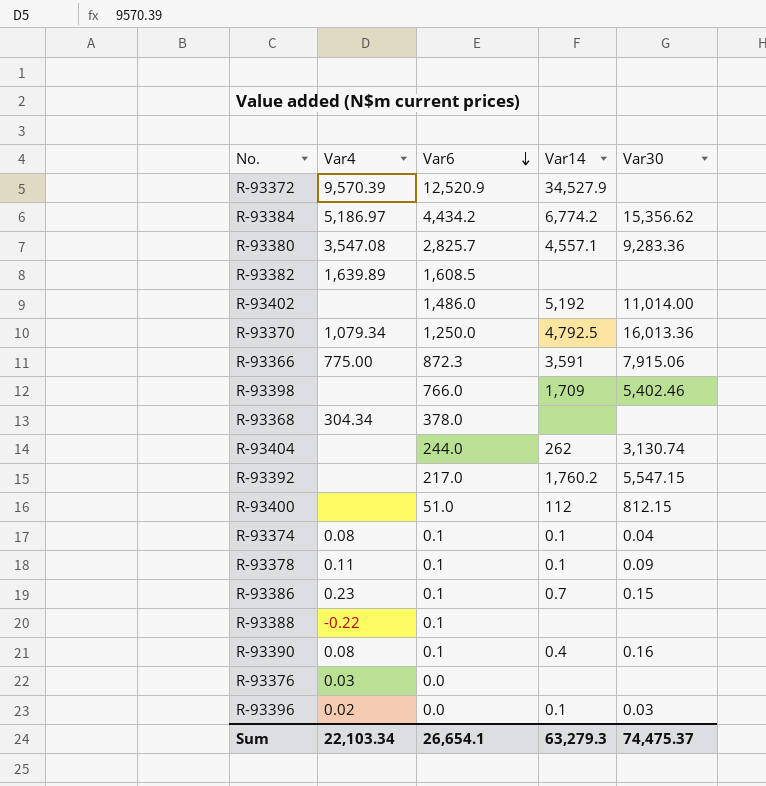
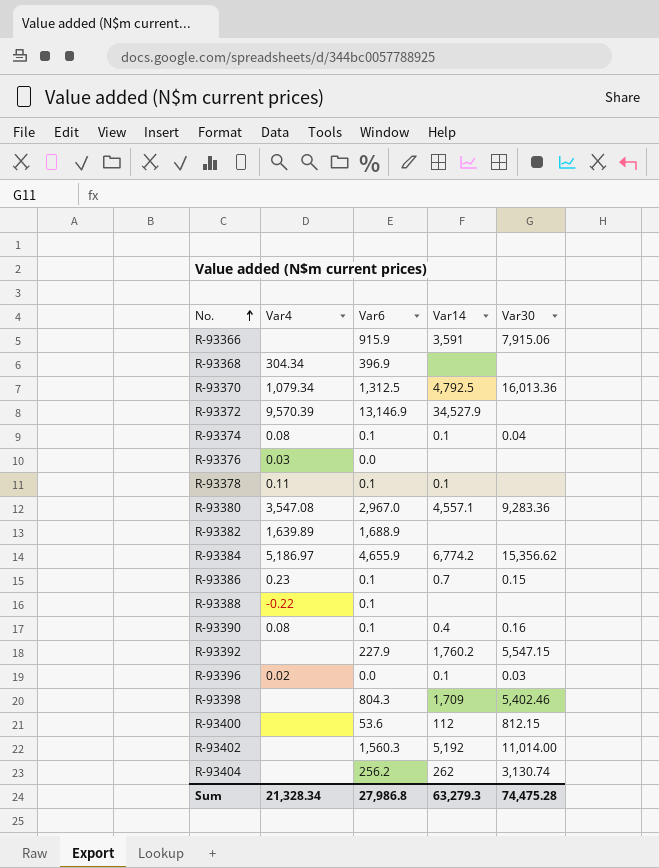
row order: Var6 descending -> No. ascending
R-93366 | Var4: 775.00 -> none
R-93366 | Var6: 872.3 -> 915.9
R-93368 | Var6: 378.0 -> 396.9
R-93370 | Var6: 1,250.0 -> 1,312.5
R-93372 | Var6: 12,520.9 -> 13,146.9
R-93378 | Var30: 0.09 -> none
R-93380 | Var6: 2,825.7 -> 2,967.0
R-93382 | Var6: 1,608.5 -> 1,688.9
R-93384 | Var6: 4,434.2 -> 4,655.9
R-93392 | Var6: 217.0 -> 227.9
R-93398 | Var6: 766.0 -> 804.3
R-93400 | Var6: 51.0 -> 53.6
R-93402 | Var6: 1,486.0 -> 1,560.3
R-93404 | Var6: 244.0 -> 256.2
Sum | Var4: 22,103.34 -> 21,328.34
Sum | Var6: 26,654.1 -> 27,986.8
Sum | Var30: 74,475.37 -> 74,475.28

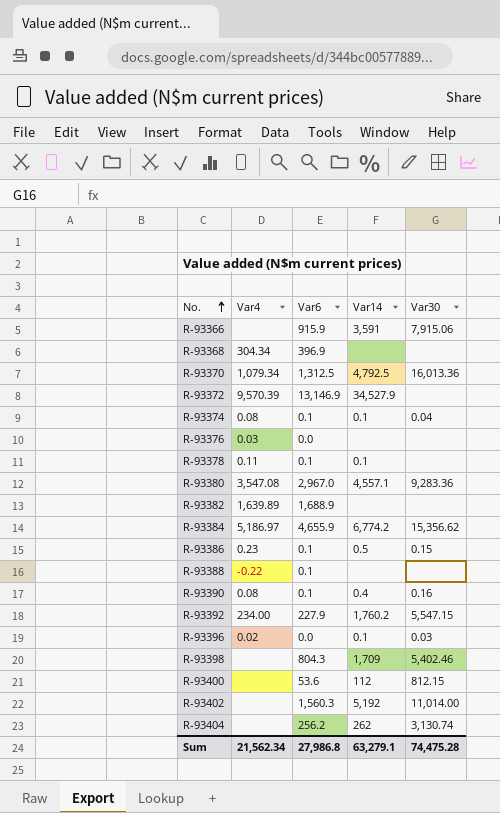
R-93386 | Var14: 0.7 -> 0.5
R-93392 | Var4: none -> 234.00
Sum | Var4: 21,328.34 -> 21,562.34
Sum | Var14: 63,279.3 -> 63,279.1

